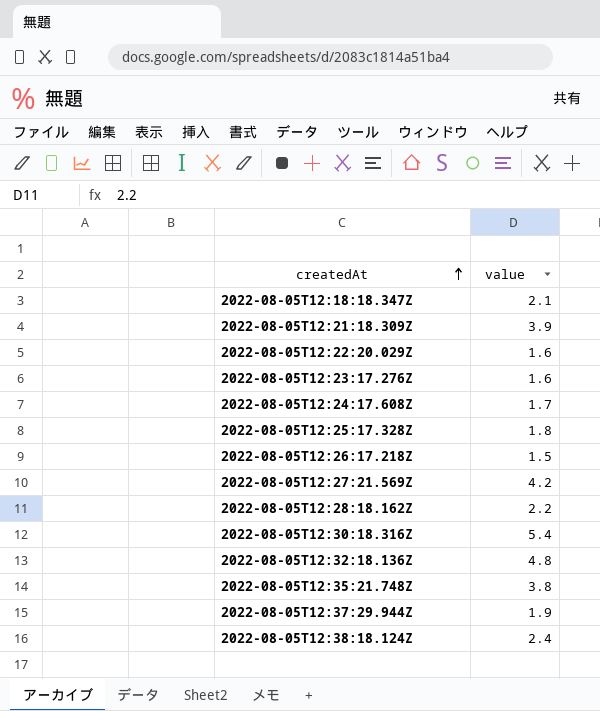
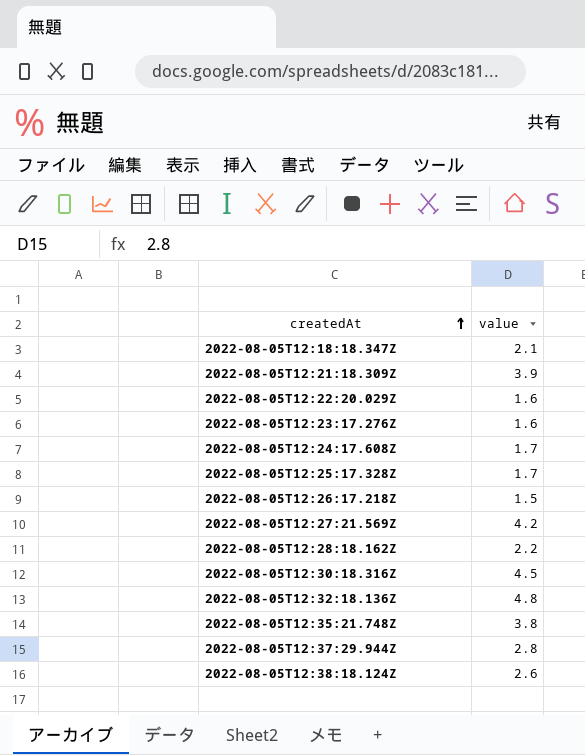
2022-08-05T12:25:17.328Z | value: 1.8 -> 1.7
2022-08-05T12:30:18.316Z | value: 5.4 -> 4.5
2022-08-05T12:37:29.944Z | value: 1.9 -> 2.8
2022-08-05T12:38:18.124Z | value: 2.4 -> 2.6

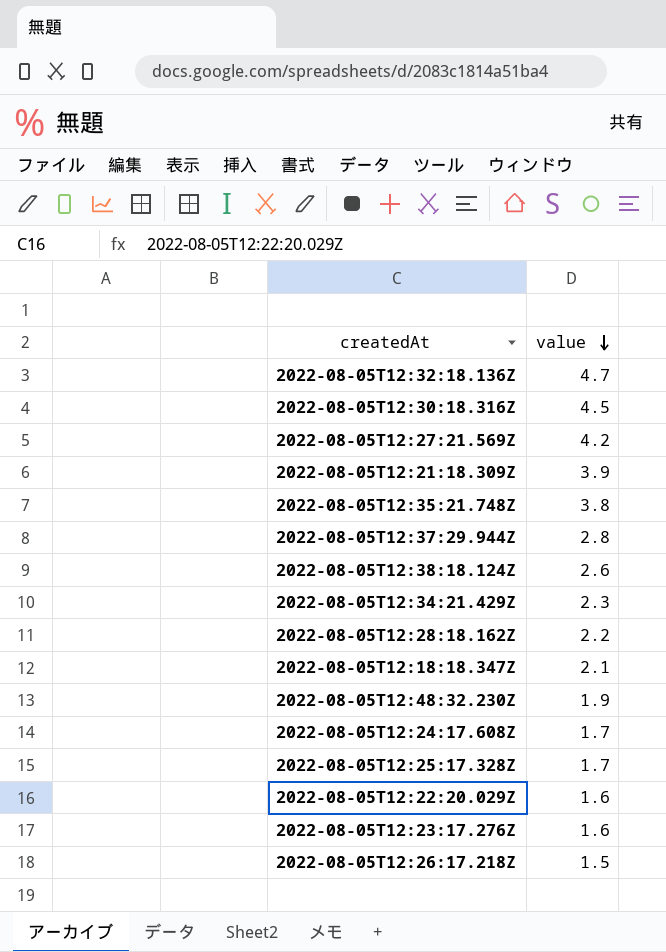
row order: createdAt ascending -> value descending
2022-08-05T12:32:18.136Z | value: 4.8 -> 4.7
row 2022-08-05T12:34:21.429Z: none -> 2.3
row 2022-08-05T12:48:32.230Z: none -> 1.9

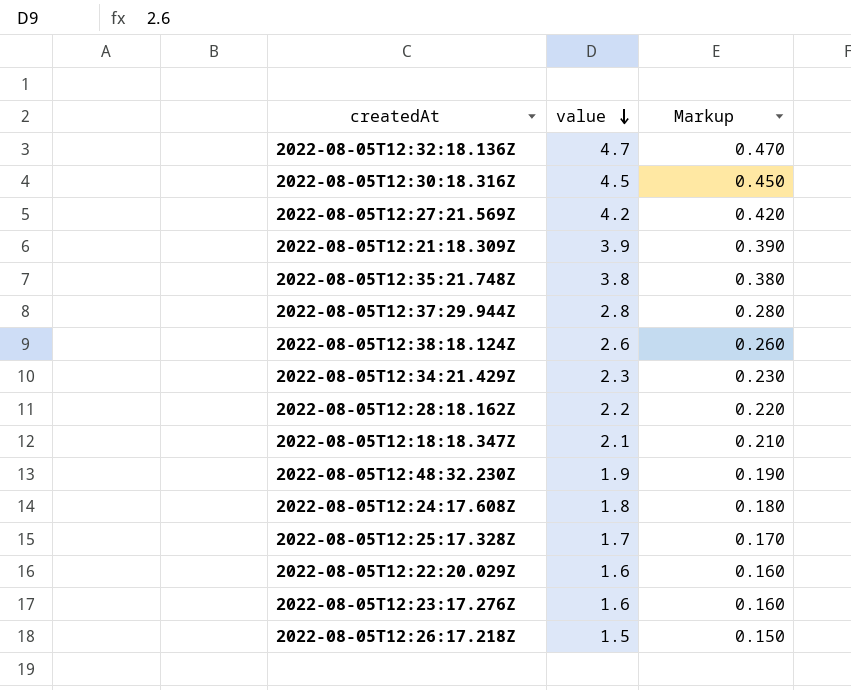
column Markup | formula: none -> [value] * 0.1
2022-08-05T12:24:17.608Z | value: 1.7 -> 1.8

